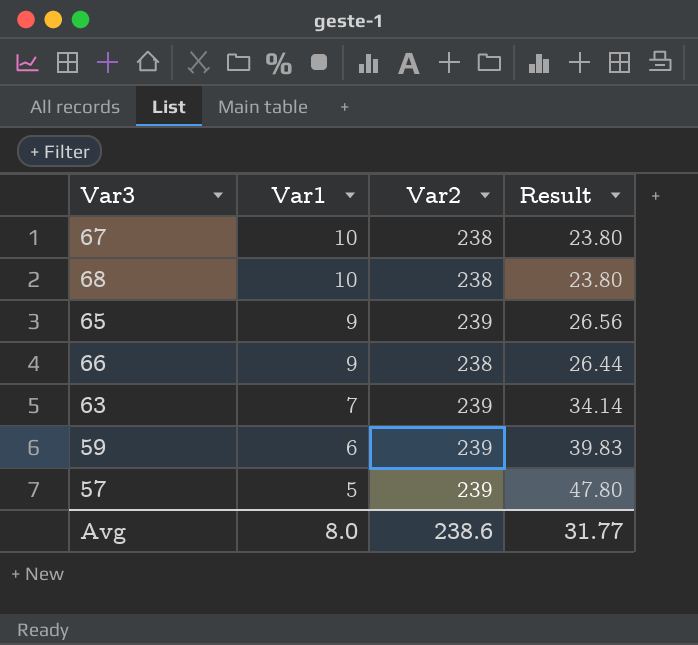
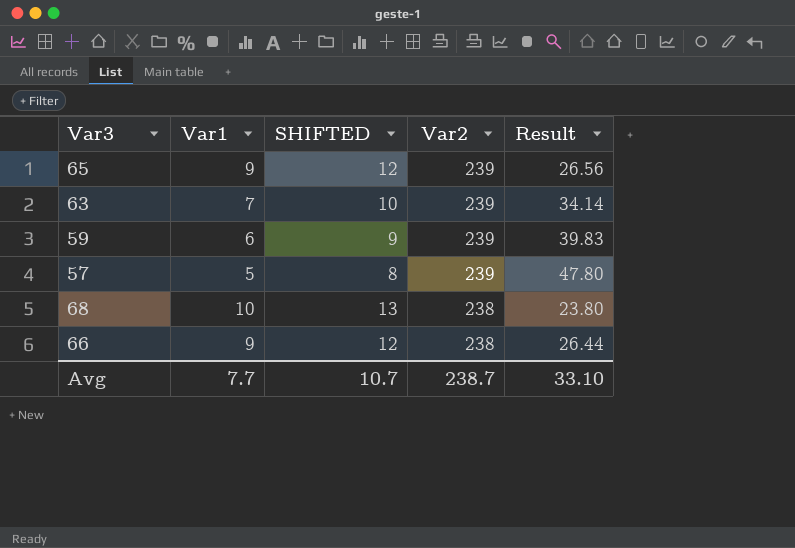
row order: Var1 descending -> Var2 descending
column SHIFTED | formula: none -> [Var1] + 3
row 67: 10 | 238 | 23.80 -> none
Avg | Var1: 8.0 -> 7.7
Avg | Var2: 238.6 -> 238.7
Avg | Result: 31.77 -> 33.10

